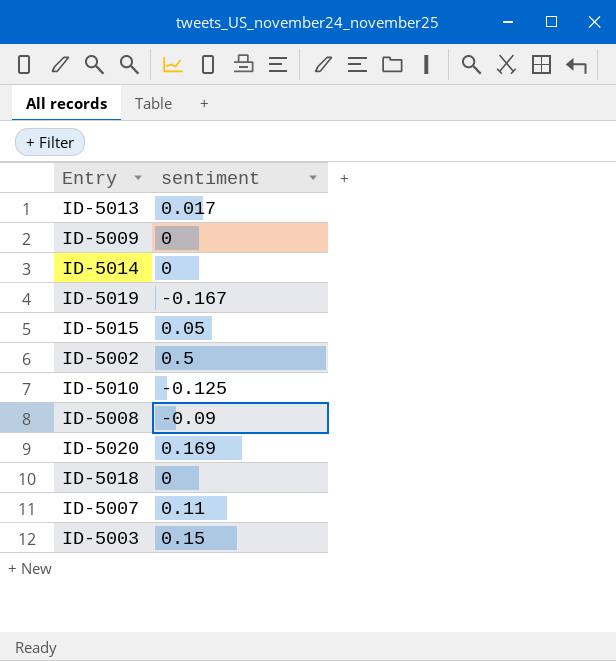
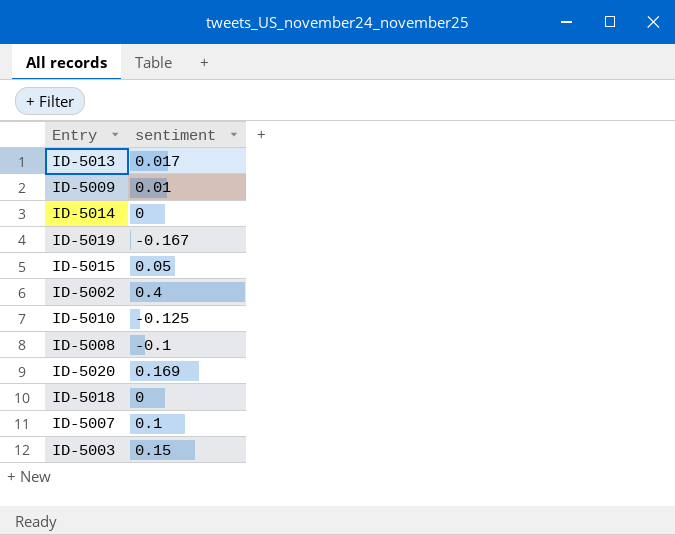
ID-5009 | sentiment: 0 -> 0.01
ID-5002 | sentiment: 0.5 -> 0.4
ID-5008 | sentiment: -0.09 -> -0.1
ID-5007 | sentiment: 0.11 -> 0.1

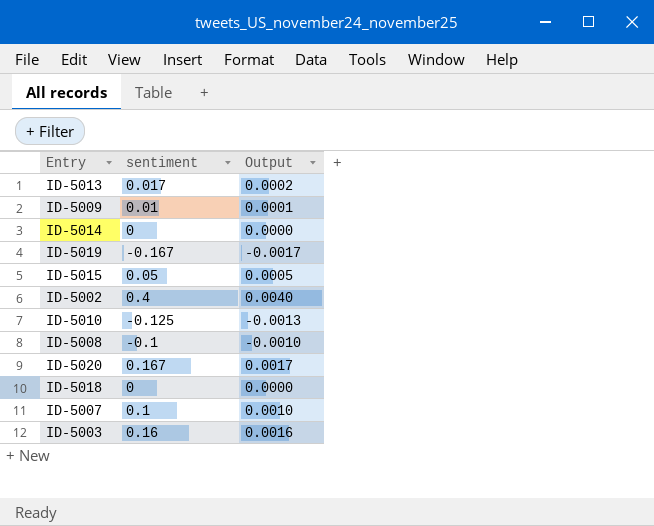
column Output | formula: none -> [sentiment] * 0.01
ID-5020 | sentiment: 0.169 -> 0.167
ID-5003 | sentiment: 0.15 -> 0.16

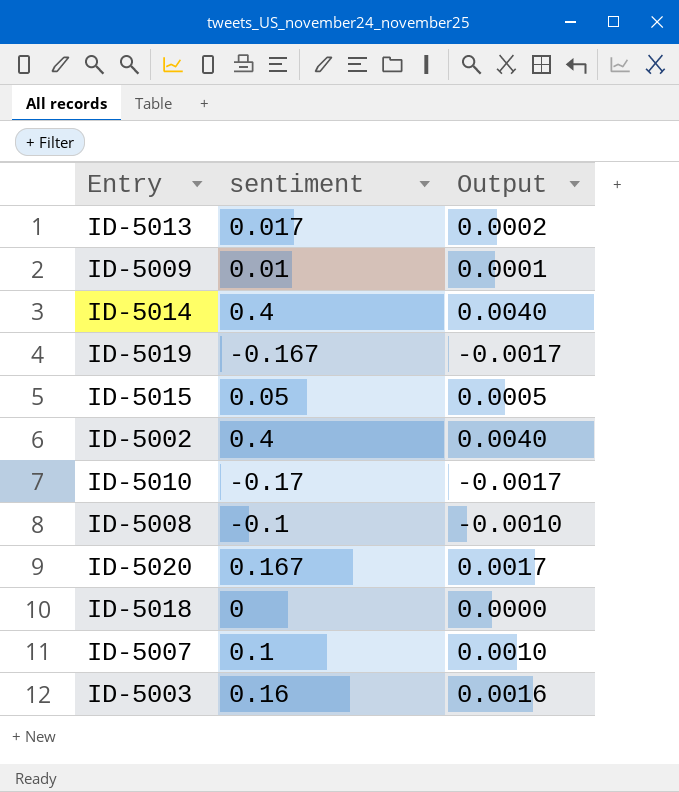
ID-5014 | sentiment: 0 -> 0.4
ID-5014 | Output: 0.0000 -> 0.0040
ID-5010 | sentiment: -0.125 -> -0.17
ID-5010 | Output: -0.0013 -> -0.0017

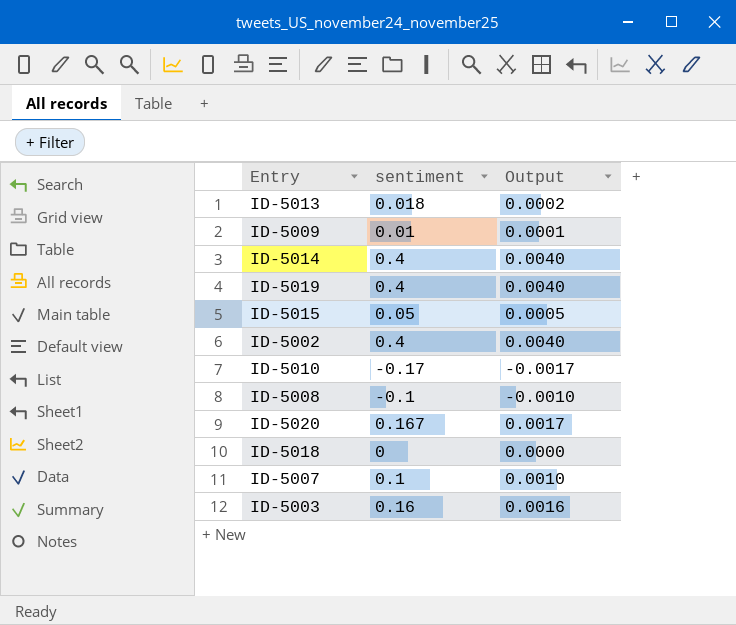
ID-5013 | sentiment: 0.017 -> 0.018
ID-5019 | sentiment: -0.167 -> 0.4
ID-5019 | Output: -0.0017 -> 0.0040

